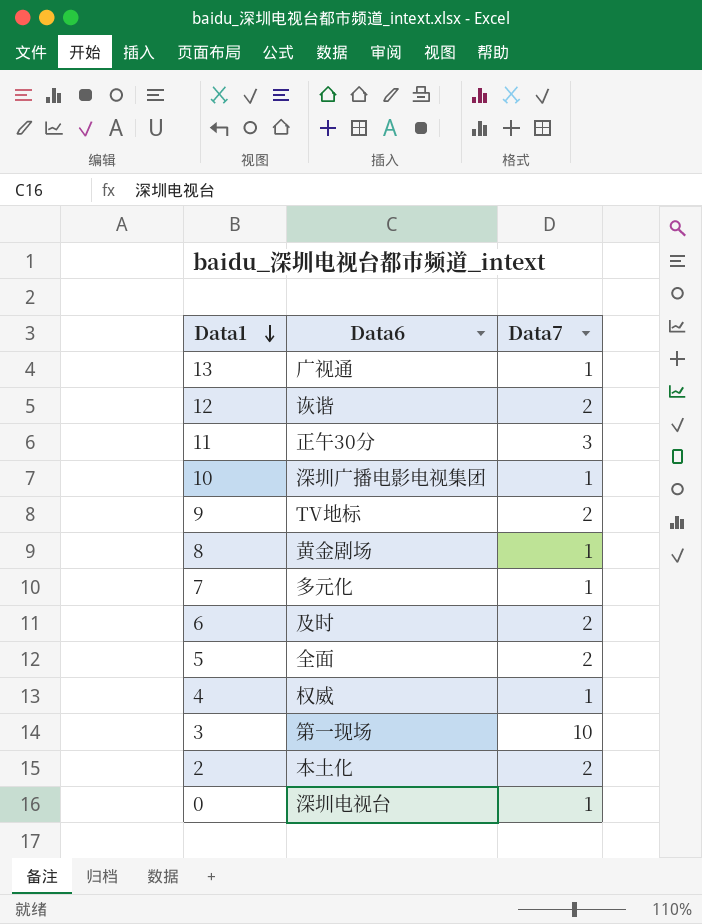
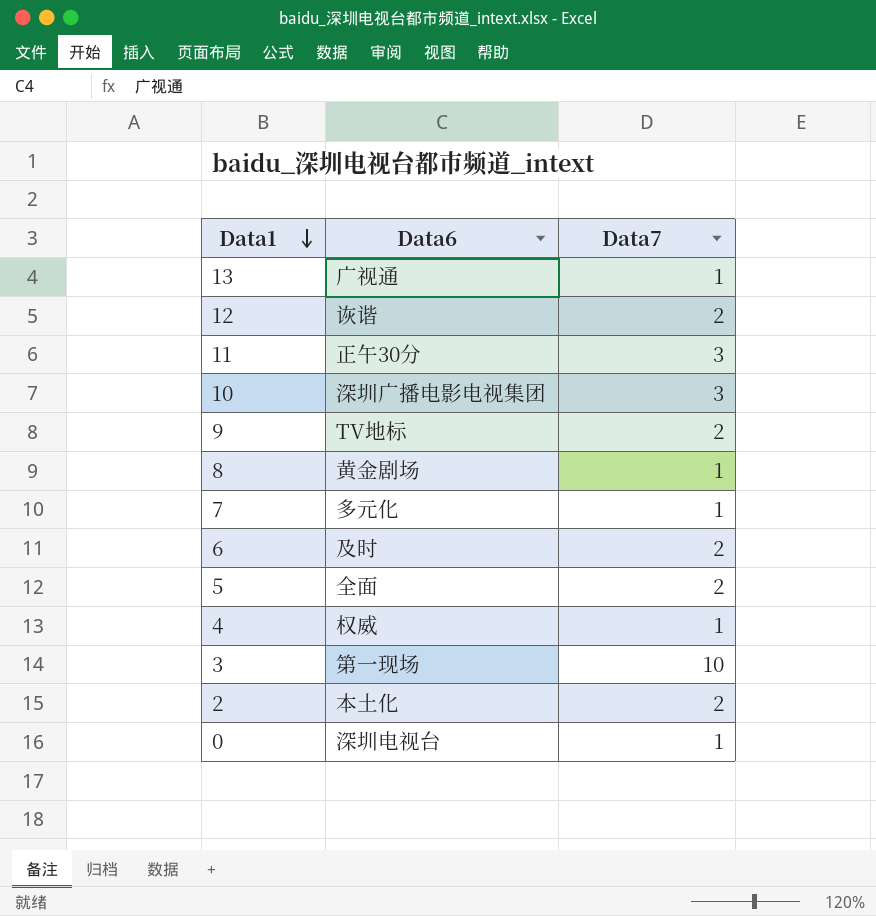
10 | Data7: 1 -> 3

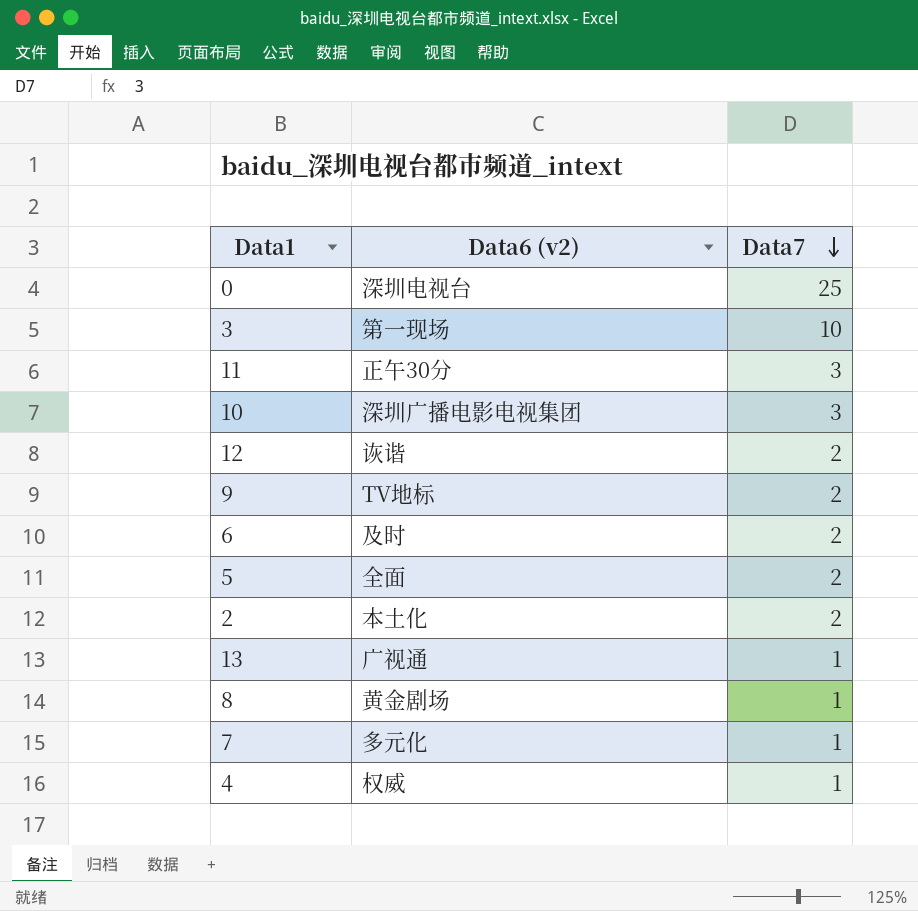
row order: Data1 descending -> Data7 descending
column name: Data6 -> Data6 (v2)
0 | Data7: 1 -> 25

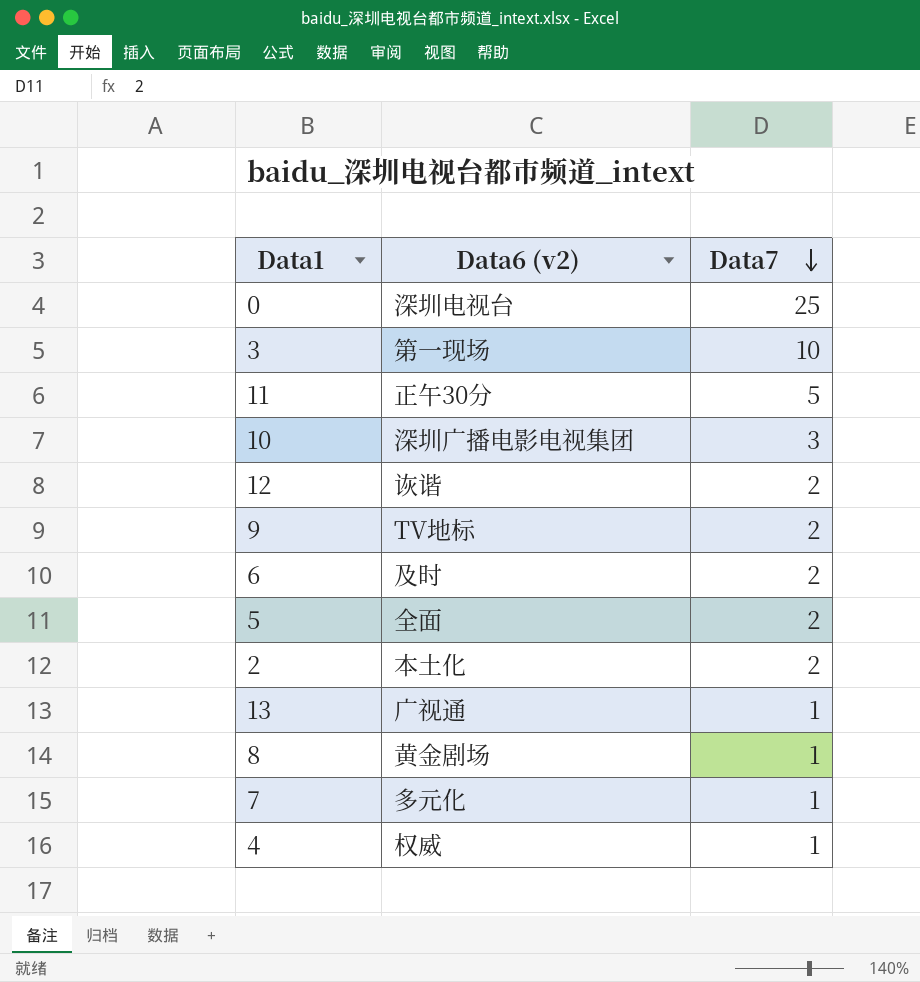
11 | Data7: 3 -> 5

